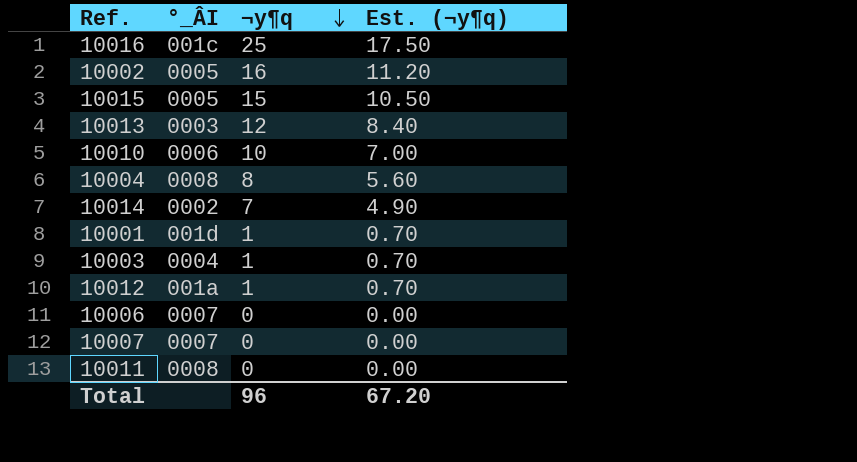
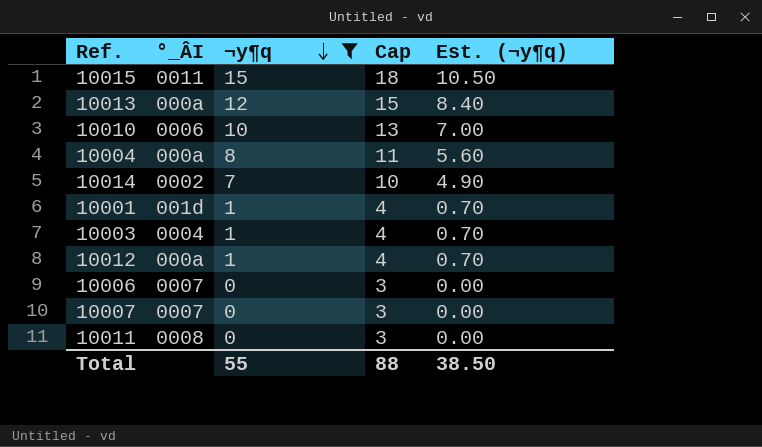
filter: none -> ¬y¶q <= 15
column Cap | formula: none -> [¬y¶q] + 3
10015 | °_ÂI: 0005 -> 0011
10013 | °_ÂI: 0003 -> 000a
10004 | °_ÂI: 0008 -> 000a
10012 | °_ÂI: 001a -> 000a
Total | ¬y¶q: 96 -> 55
Total | Est. (¬y¶q): 67.20 -> 38.50

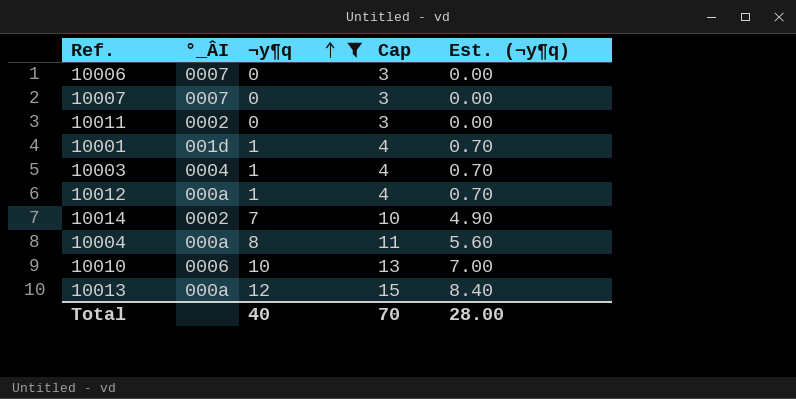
row order: ¬y¶q descending -> ¬y¶q ascending
row 10015: 0011 | 15 | 18 | 10.50 -> none
10011 | °_ÂI: 0008 -> 0002
Total | ¬y¶q: 55 -> 40
Total | Cap: 88 -> 70
Total | Est. (¬y¶q): 38.50 -> 28.00

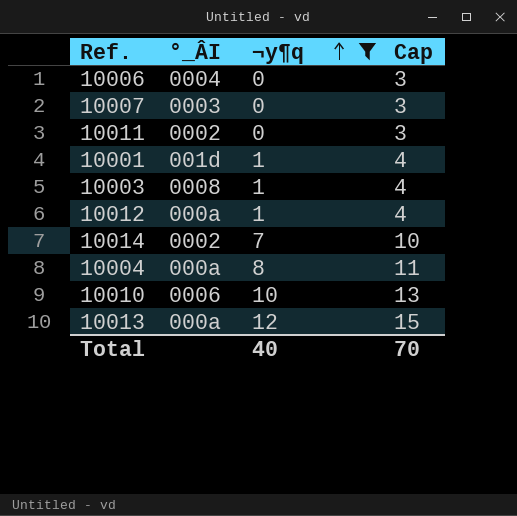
column Est. (¬y¶q) | formula: [¬y¶q] * 0.7 -> none
10006 | °_ÂI: 0007 -> 0004
10007 | °_ÂI: 0007 -> 0003
10003 | °_ÂI: 0004 -> 0008

